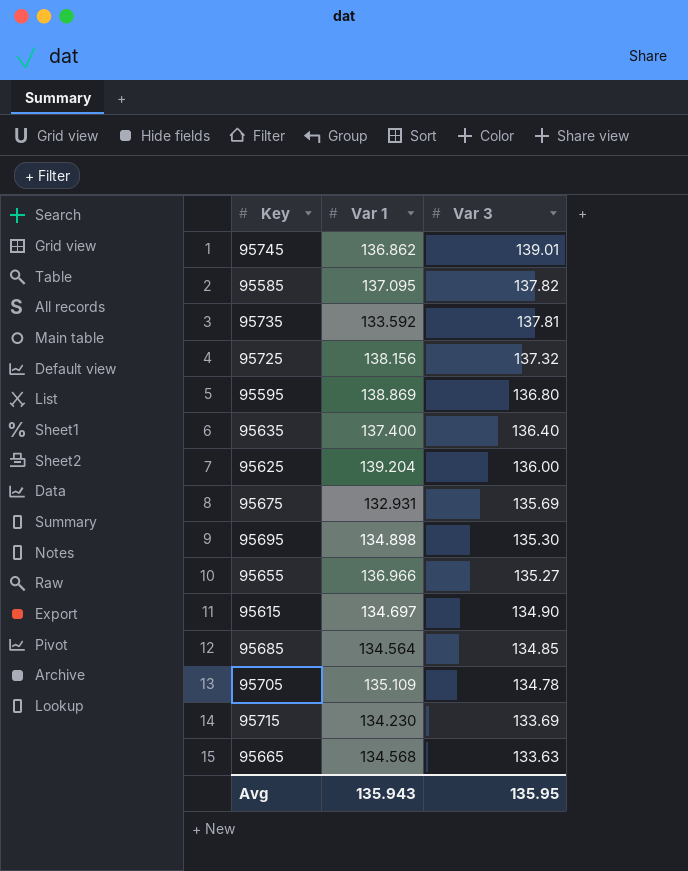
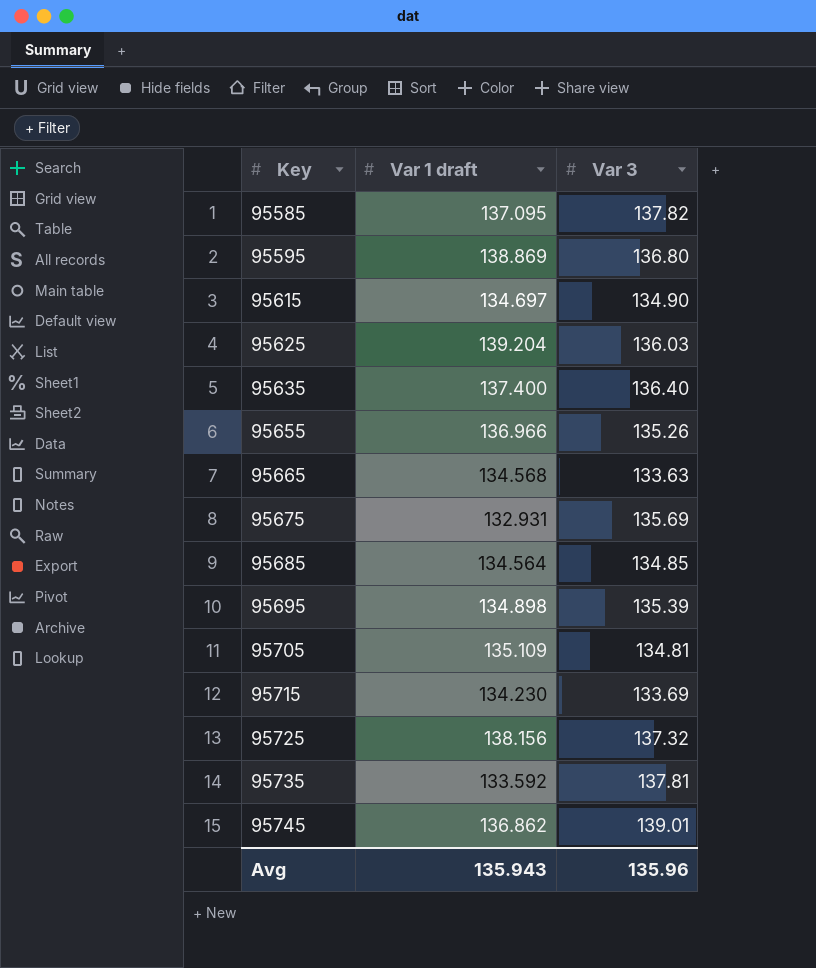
row order: Var 3 descending -> Key ascending
column name: Var 1 -> Var 1 draft
95625 | Var 3: 136.00 -> 136.03
95655 | Var 3: 135.27 -> 135.26
95695 | Var 3: 135.30 -> 135.39
95705 | Var 3: 134.78 -> 134.81
Avg | Var 3: 135.95 -> 135.96

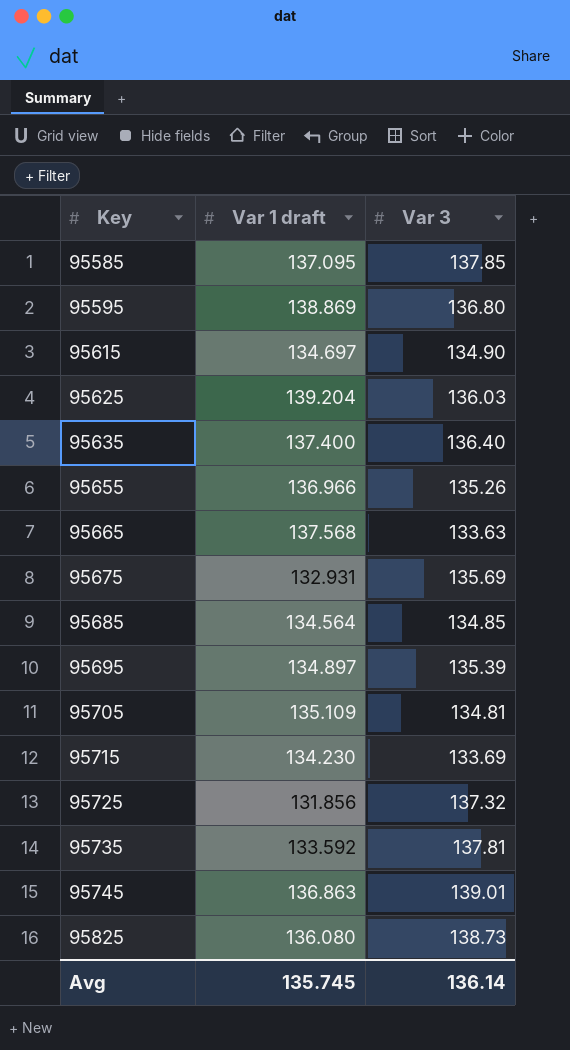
95585 | Var 3: 137.82 -> 137.85
95665 | Var 1 draft: 134.568 -> 137.568
95695 | Var 1 draft: 134.898 -> 134.897
95725 | Var 1 draft: 138.156 -> 131.856
95745 | Var 1 draft: 136.862 -> 136.863
row 95825: none -> 136.080 | 138.73
Avg | Var 1 draft: 135.943 -> 135.745
Avg | Var 3: 135.96 -> 136.14

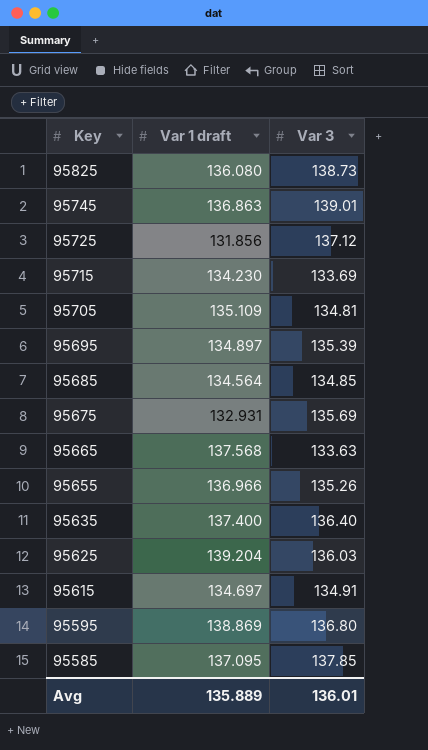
row order: Key ascending -> Key descending
row 95735: 133.592 | 137.81 -> none
95725 | Var 3: 137.32 -> 137.12
95615 | Var 3: 134.90 -> 134.91
Avg | Var 1 draft: 135.745 -> 135.889
Avg | Var 3: 136.14 -> 136.01

